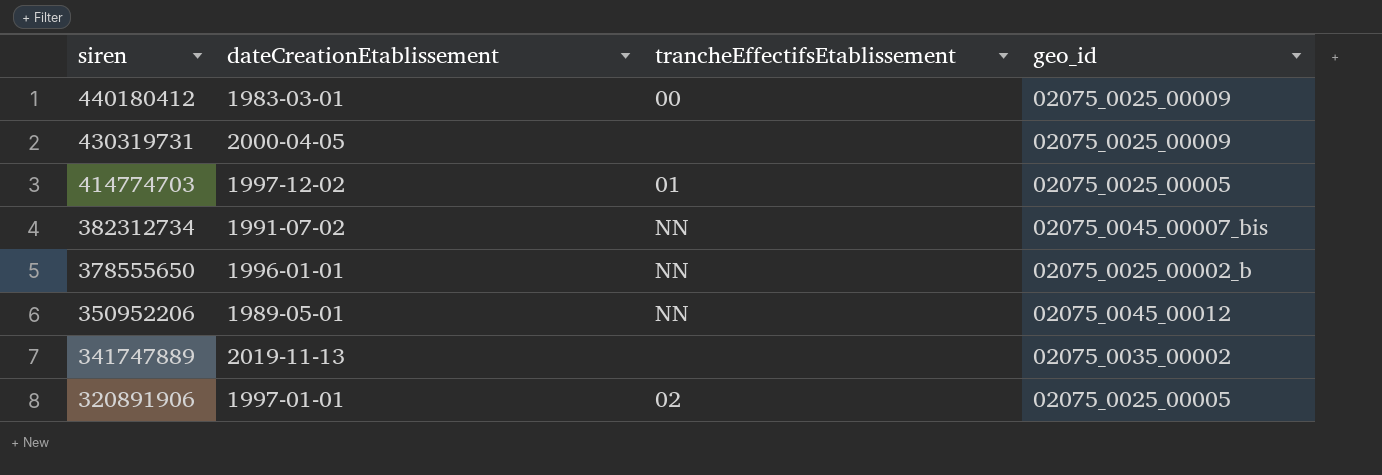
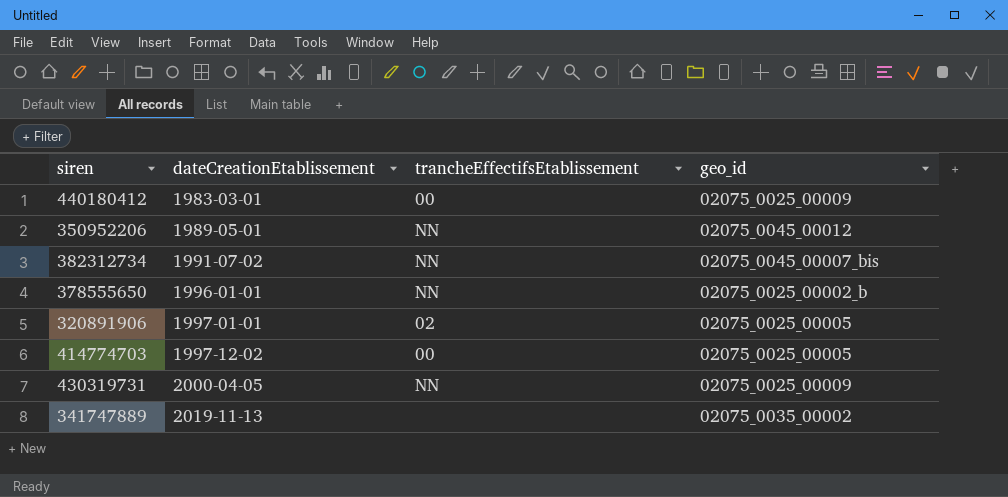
row order: siren descending -> dateCreationEtablissement ascending
414774703 | trancheEffectifsEtablissement: 01 -> 00
430319731 | trancheEffectifsEtablissement: none -> NN

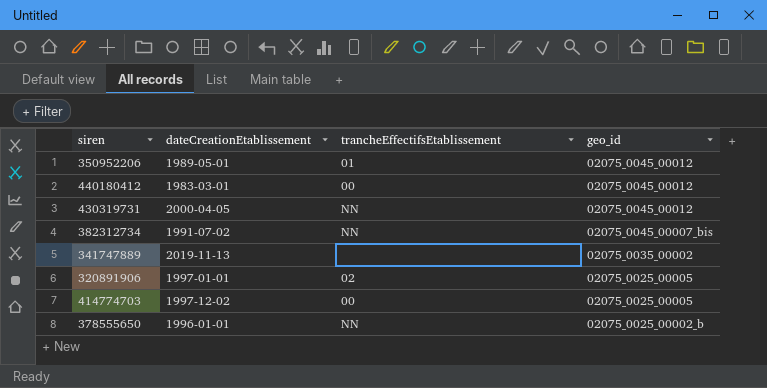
row order: dateCreationEtablissement ascending -> geo_id descending
350952206 | trancheEffectifsEtablissement: NN -> 01
440180412 | geo_id: 02075_0025_00009 -> 02075_0045_00012
430319731 | geo_id: 02075_0025_00009 -> 02075_0045_00012

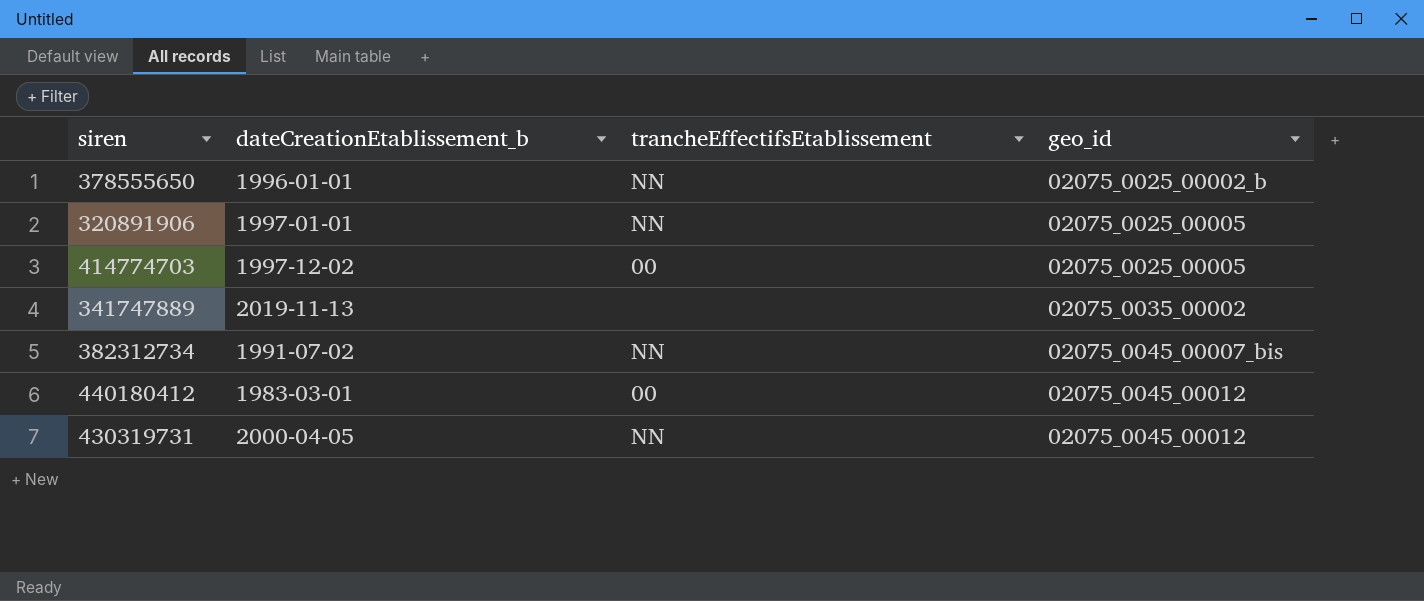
row order: geo_id descending -> geo_id ascending
column name: dateCreationEtablissement -> dateCreationEtablissement_b
row 350952206: 1989-05-01 | 01 | 02075_0045_00012 -> none
320891906 | trancheEffectifsEtablissement: 02 -> NN

